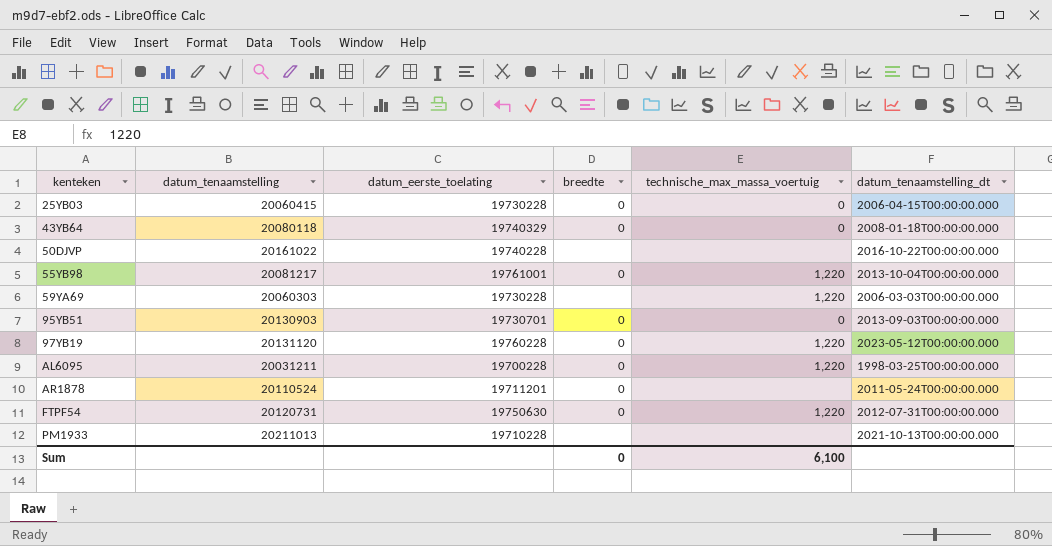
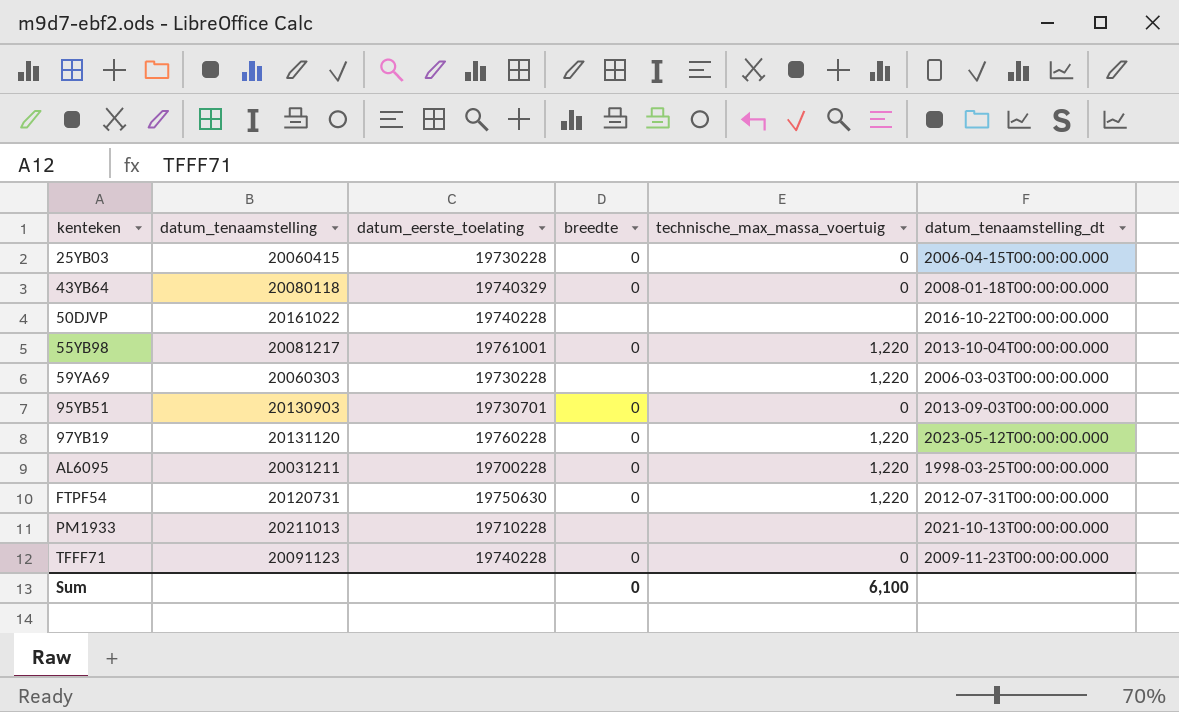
row AR1878: 20110524 | 19711201 | 0 | none | 2011-05-24T00:00:00.000 -> none
row TFFF71: none -> 20091123 | 19740228 | 0 | 0 | 2009-11-23T00:00:00.000

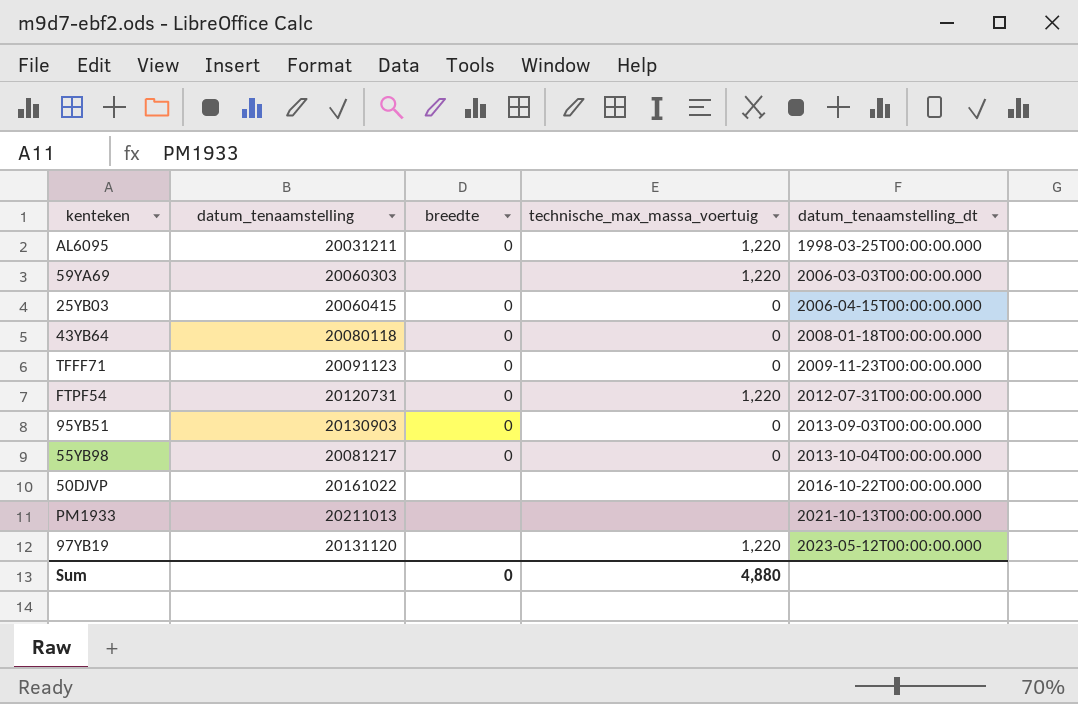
row order: kenteken ascending -> datum_tenaamstelling_dt ascending
column datum_eerste_toelating | position: 3 -> none
55YB98 | technische_max_massa_voertuig: 1,220 -> 0
97YB19 | breedte: 0 -> none
Sum | technische_max_massa_voertuig: 6,100 -> 4,880

